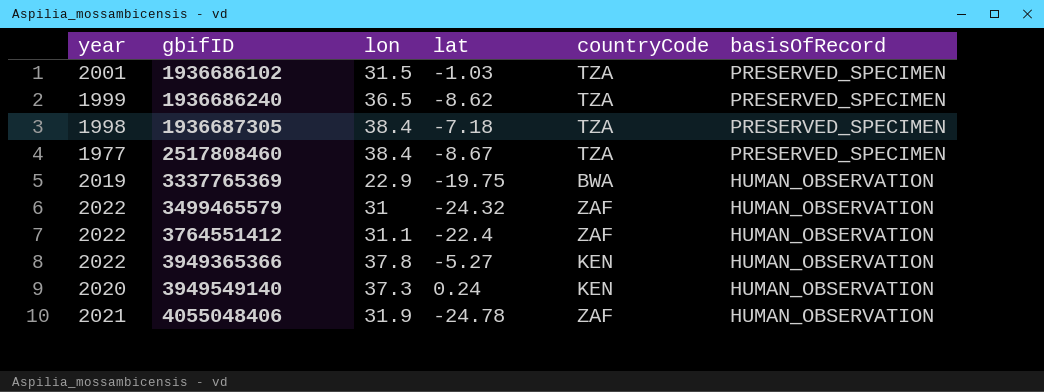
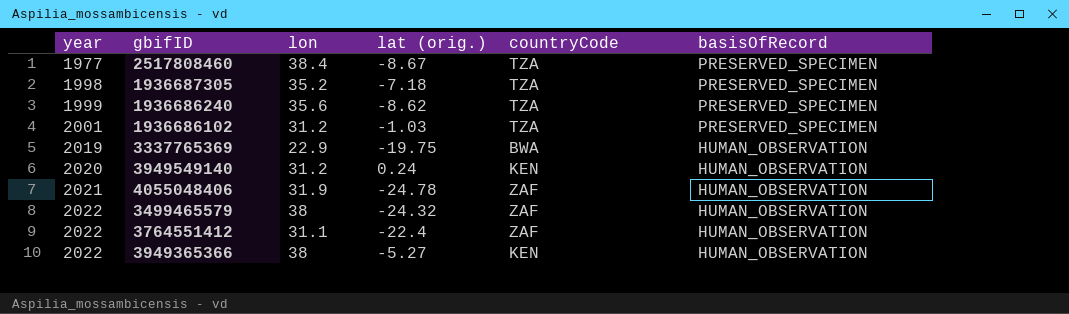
row order: gbifID ascending -> year ascending
column name: lat -> lat (orig.)
1936687305 | lon: 38.4 -> 35.2
1936686240 | lon: 36.5 -> 35.6
1936686102 | lon: 31.5 -> 31.2
3949549140 | lon: 37.3 -> 31.2
3499465579 | lon: 31 -> 38
3949365366 | lon: 37.8 -> 38

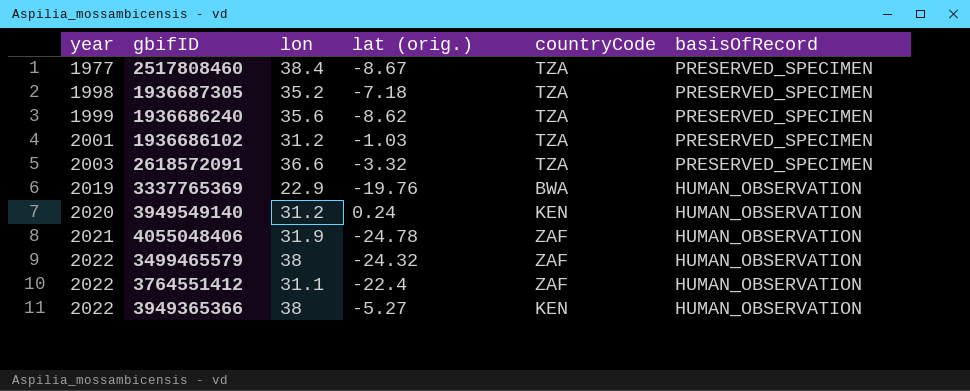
row 2618572091: none -> 2003 | 36.6 | -3.32 | TZA | PRESERVED_SPECIMEN
3337765369 | lat (orig.): -19.75 -> -19.76

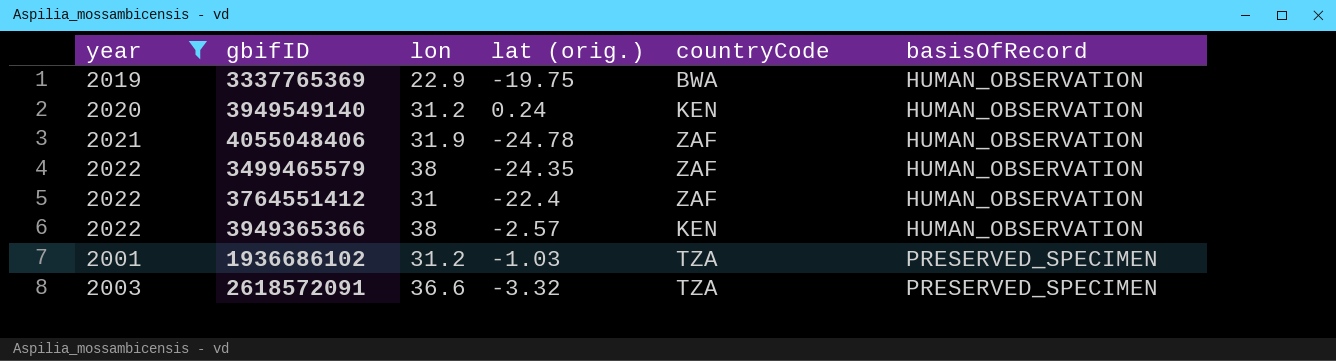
filter: none -> year >= 2001
row order: year ascending -> basisOfRecord ascending
3337765369 | lat (orig.): -19.76 -> -19.75
3499465579 | lat (orig.): -24.32 -> -24.35
3764551412 | lon: 31.1 -> 31
3949365366 | lat (orig.): -5.27 -> -2.57

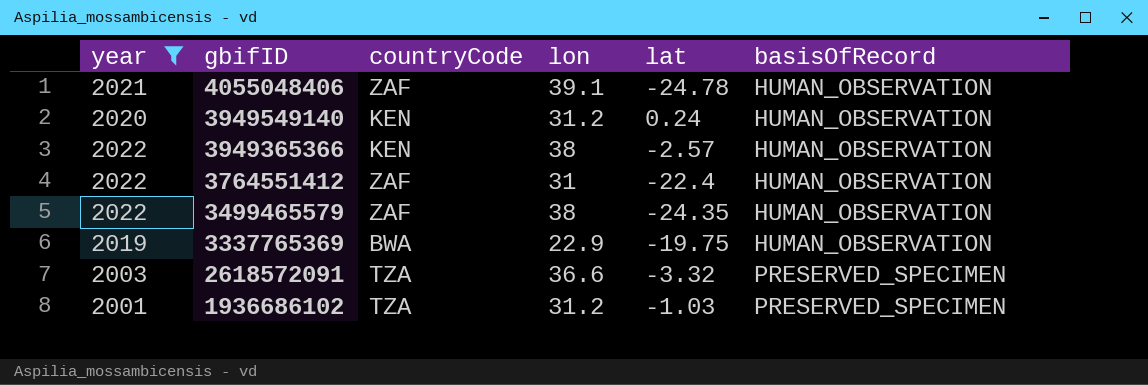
row order: basisOfRecord ascending -> gbifID descending
column countryCode | position: 5 -> 3
column name: lat (orig.) -> lat
4055048406 | lon: 31.9 -> 39.1

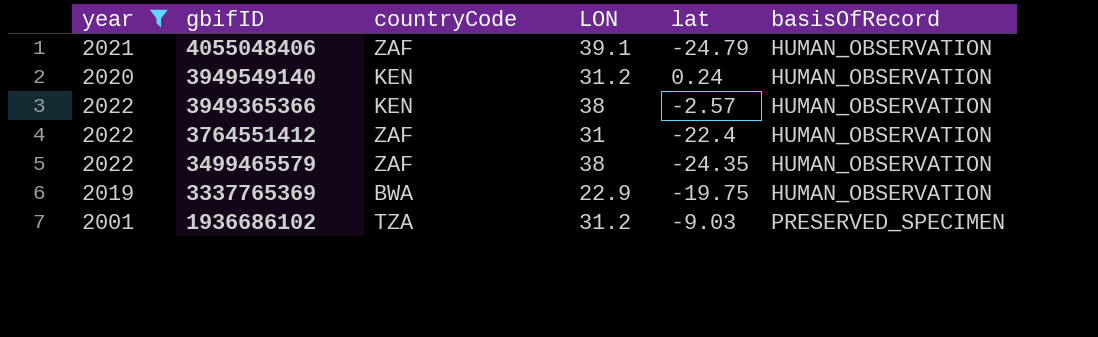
column name: lon -> LON
row 2618572091: 2003 | TZA | 36.6 | -3.32 | PRESERVED_SPECIMEN -> none
4055048406 | lat: -24.78 -> -24.79
1936686102 | lat: -1.03 -> -9.03

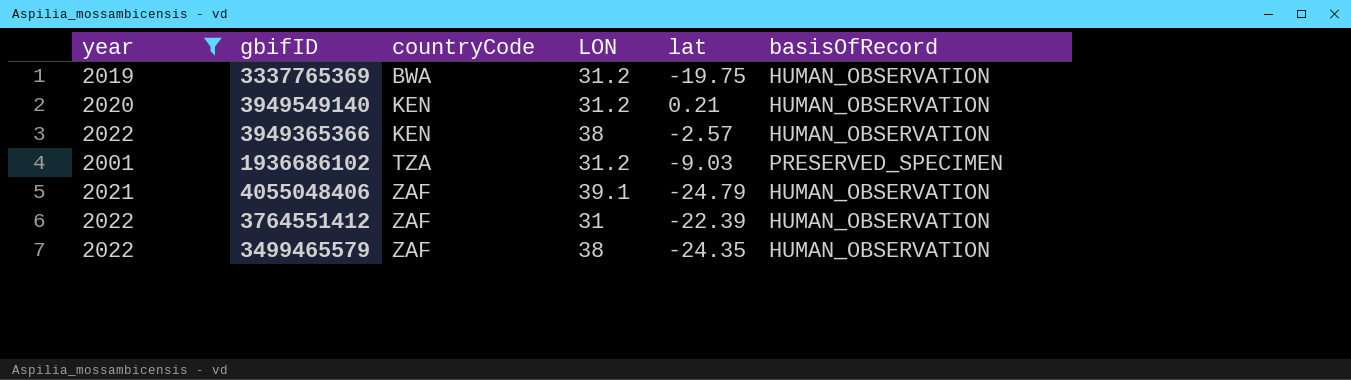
row order: gbifID descending -> countryCode ascending
3337765369 | LON: 22.9 -> 31.2
3949549140 | lat: 0.24 -> 0.21
3764551412 | lat: -22.4 -> -22.39

